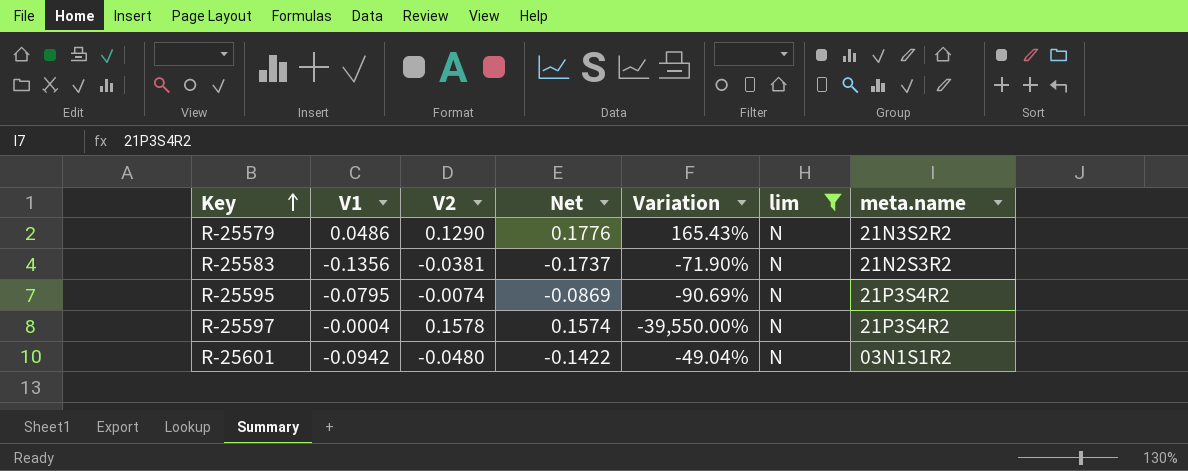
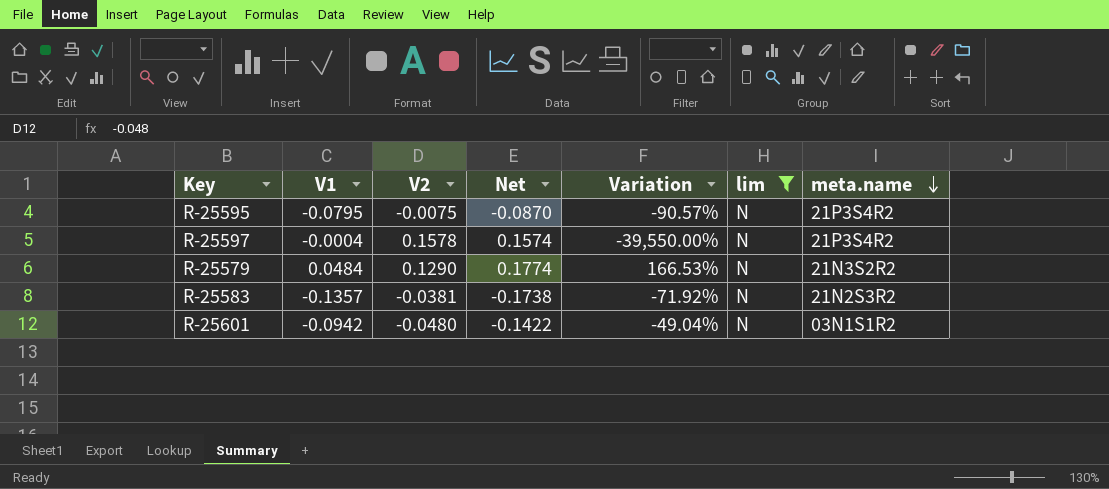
row order: Key ascending -> meta.name descending
R-25595 | V2: -0.0074 -> -0.0075
R-25595 | Net: -0.0869 -> -0.0870
R-25595 | Variation: -90.69% -> -90.57%
R-25579 | V1: 0.0486 -> 0.0484
R-25579 | Net: 0.1776 -> 0.1774
R-25579 | Variation: 165.43% -> 166.53%
R-25583 | V1: -0.1356 -> -0.1357
R-25583 | Net: -0.1737 -> -0.1738
R-25583 | Variation: -71.90% -> -71.92%

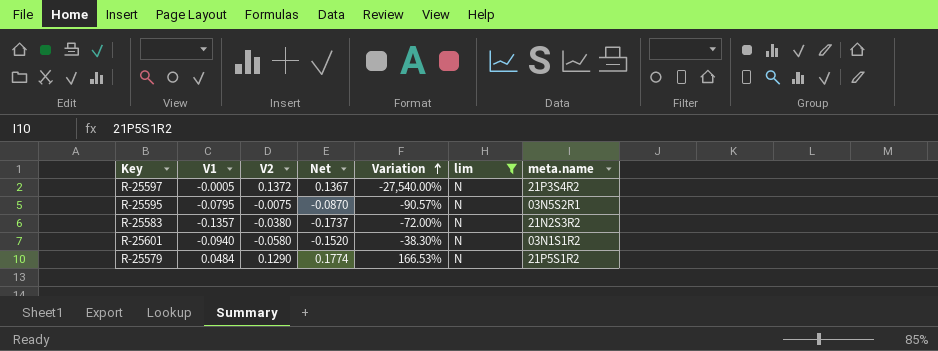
row order: meta.name descending -> Variation ascending
R-25597 | V1: -0.0004 -> -0.0005
R-25597 | V2: 0.1578 -> 0.1372
R-25597 | Net: 0.1574 -> 0.1367
R-25597 | Variation: -39,550.00% -> -27,540.00%
R-25595 | meta.name: 21P3S4R2 -> 03N5S2R1
R-25583 | V2: -0.0381 -> -0.0380
R-25583 | Net: -0.1738 -> -0.1737
R-25583 | Variation: -71.92% -> -72.00%
R-25601 | V1: -0.0942 -> -0.0940
R-25601 | V2: -0.0480 -> -0.0580
R-25601 | Net: -0.1422 -> -0.1520
R-25601 | Variation: -49.04% -> -38.30%
R-25579 | meta.name: 21N3S2R2 -> 21P5S1R2

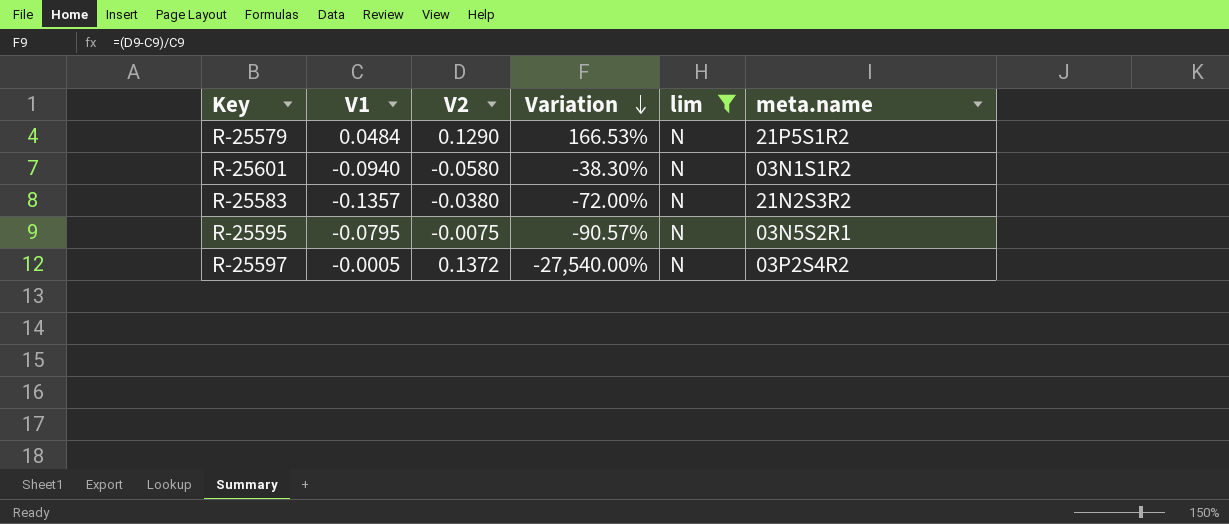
row order: Variation ascending -> Variation descending
column Net | formula: [V1] + [V2] -> none
R-25597 | meta.name: 21P3S4R2 -> 03P2S4R2

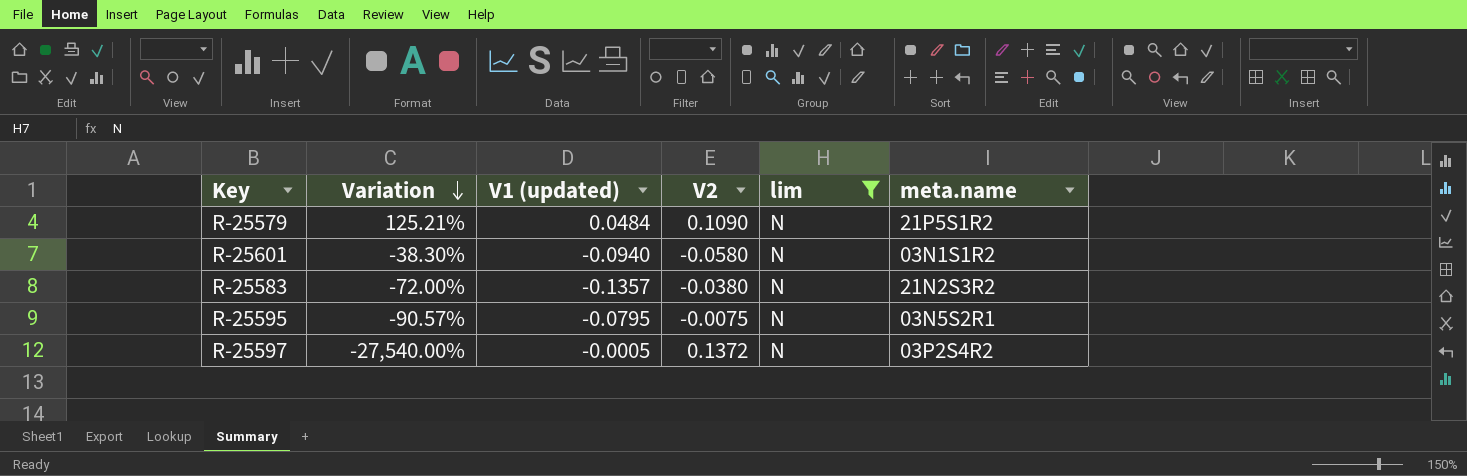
column Variation | position: 4 -> 2
column name: V1 -> V1 (updated)
R-25579 | Variation: 166.53% -> 125.21%
R-25579 | V2: 0.1290 -> 0.1090

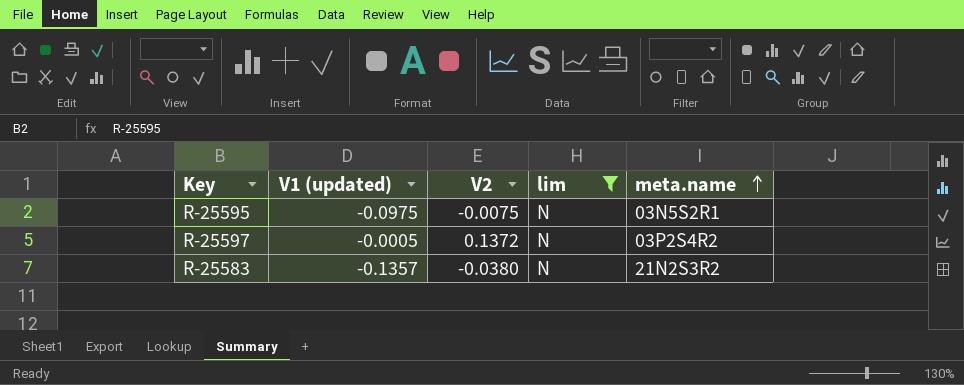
row order: Variation descending -> meta.name ascending
column Variation | formula: ([V2] - [V1 (updated)]) / [V1 (updated)] -> none
row R-25579: 125.21% | 0.0484 | 0.1090 | N | 21P5S1R2 -> none
row R-25601: -38.30% | -0.0940 | -0.0580 | N | 03N1S1R2 -> none
R-25595 | V1 (updated): -0.0795 -> -0.0975

